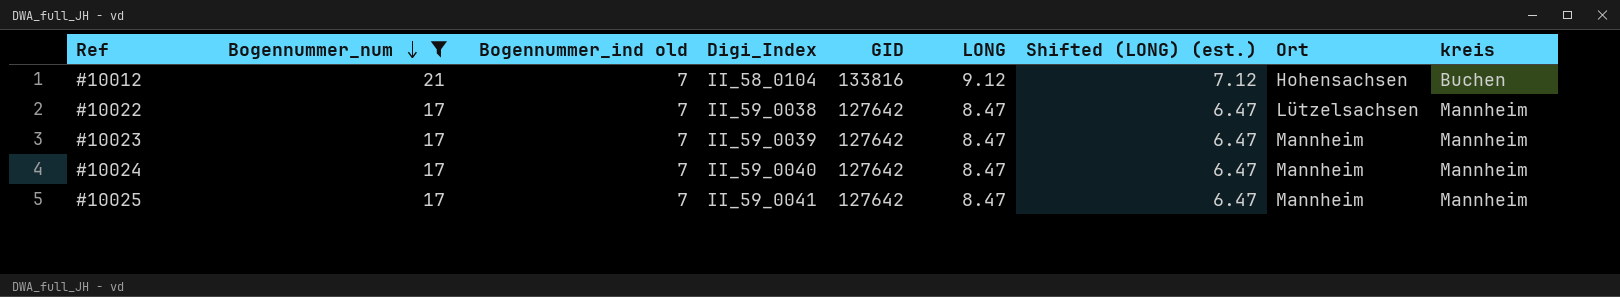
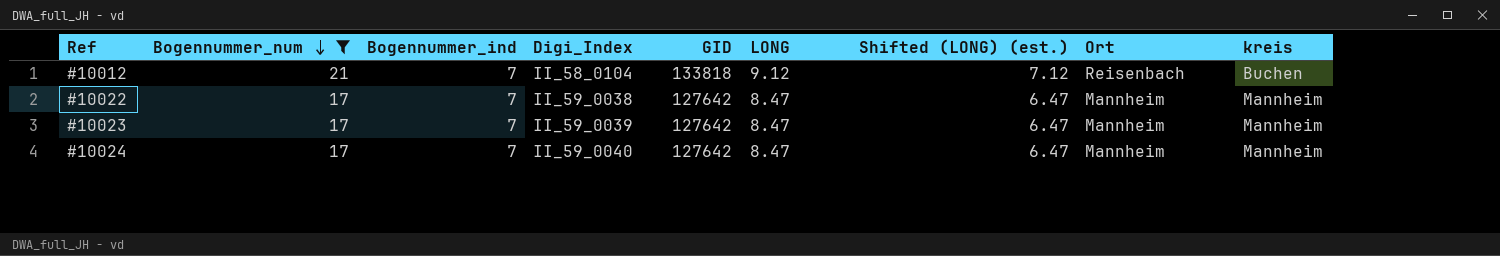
column name: Bogennummer_ind old -> Bogennummer_ind
row #10025: 17 | 7 | II_59_0041 | 127642 | 8.47 | 6.47 | Mannheim | Mannheim -> none
#10012 | GID: 133816 -> 133818
#10012 | Ort: Hohensachsen -> Reisenbach
#10022 | Ort: Lützelsachsen -> Mannheim

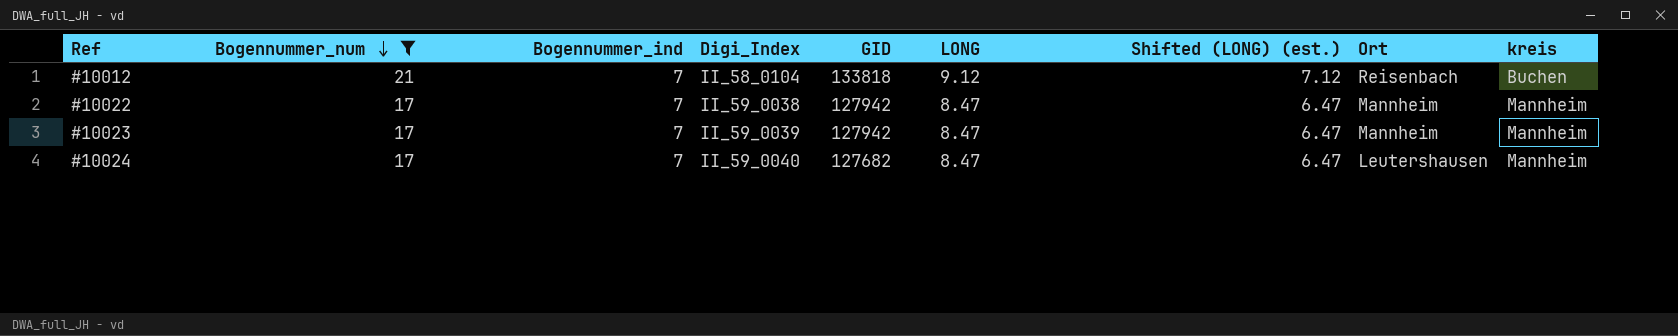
#10022 | GID: 127642 -> 127942
#10023 | GID: 127642 -> 127942
#10024 | GID: 127642 -> 127682
#10024 | Ort: Mannheim -> Leutershausen

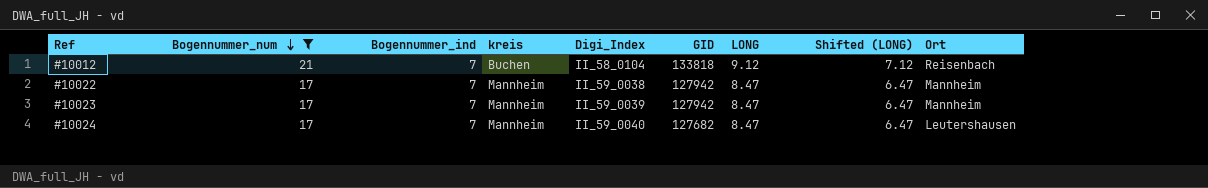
column kreis | position: 9 -> 4
column name: Shifted (LONG) (est.) -> Shifted (LONG)

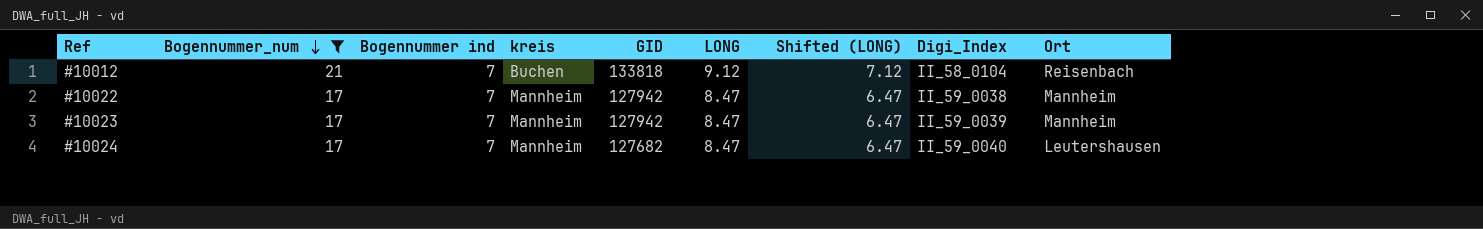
column name: Bogennummer_ind -> Bogennummer ind
column Digi_Index | position: 5 -> 8

